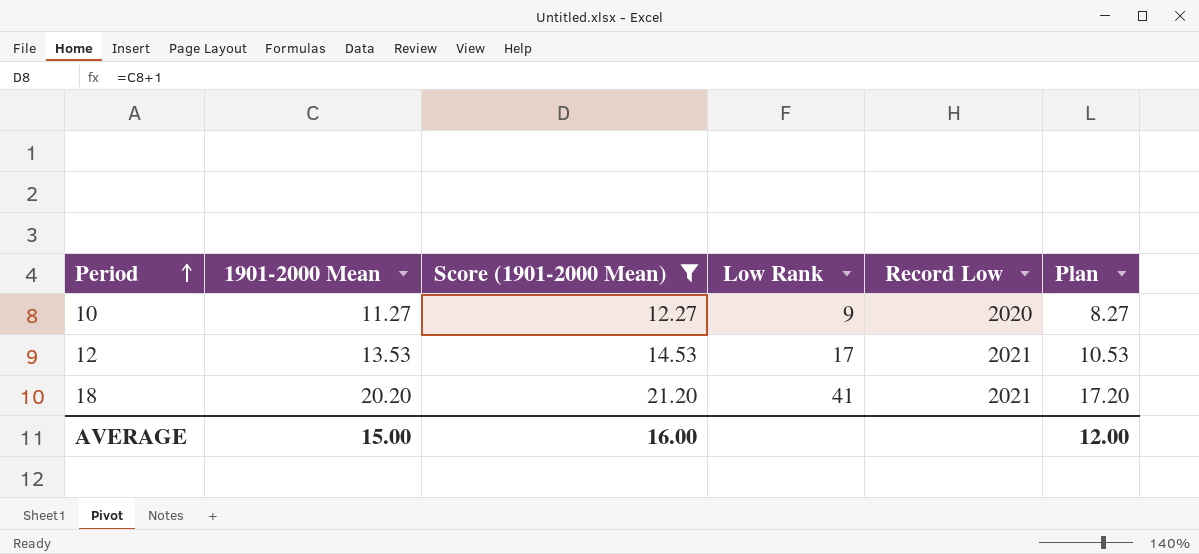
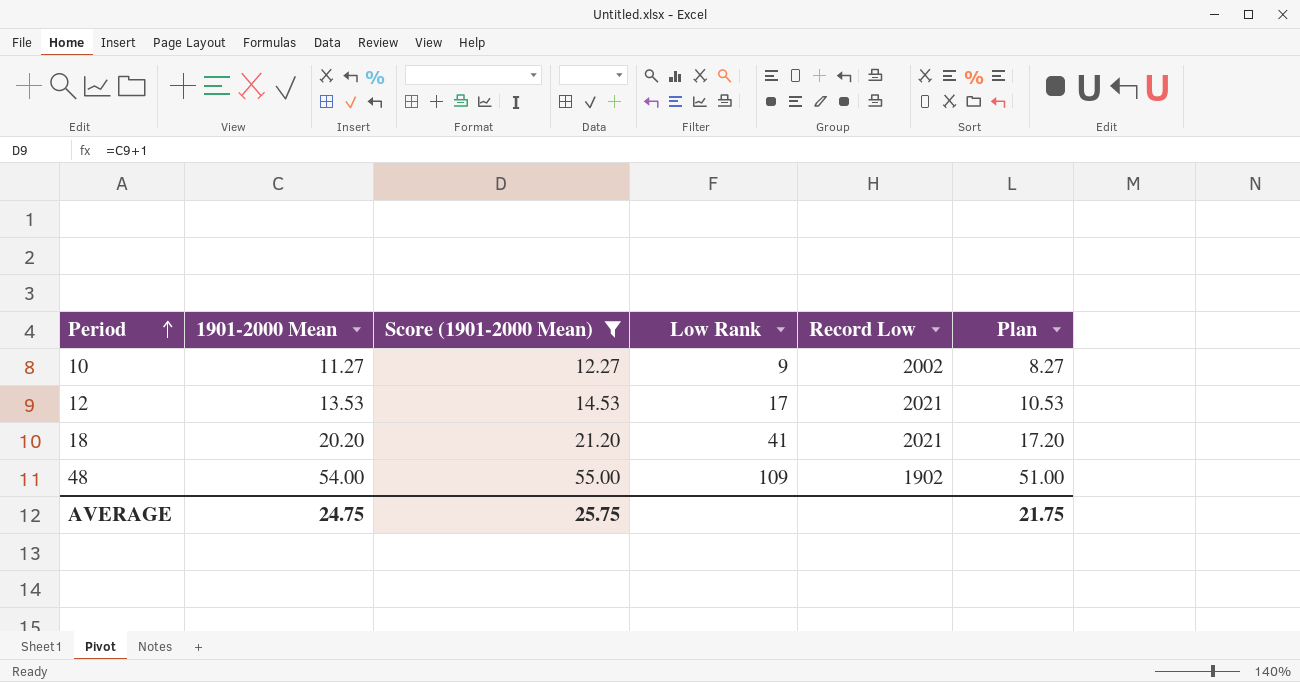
10 | Record Low: 2020 -> 2002
row 48: none -> 54.00 | 55.00 | 109 | 1902 | 51.00
AVERAGE | 1901-2000 Mean: 15.00 -> 24.75
AVERAGE | Score (1901-2000 Mean): 16.00 -> 25.75
AVERAGE | Plan: 12.00 -> 21.75

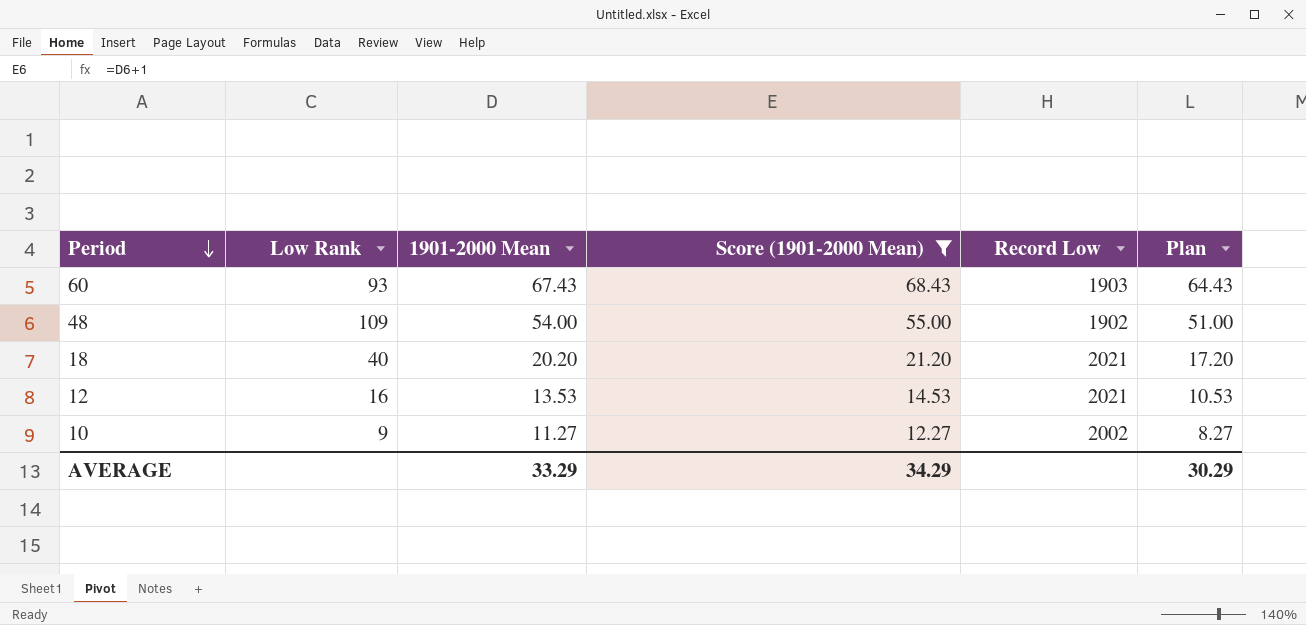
row order: Period ascending -> Period descending
column Low Rank | position: 4 -> 2
row 60: none -> 93 | 67.43 | 68.43 | 1903 | 64.43
18 | Low Rank: 41 -> 40
12 | Low Rank: 17 -> 16
AVERAGE | 1901-2000 Mean: 24.75 -> 33.29
AVERAGE | Score (1901-2000 Mean): 25.75 -> 34.29
AVERAGE | Plan: 21.75 -> 30.29

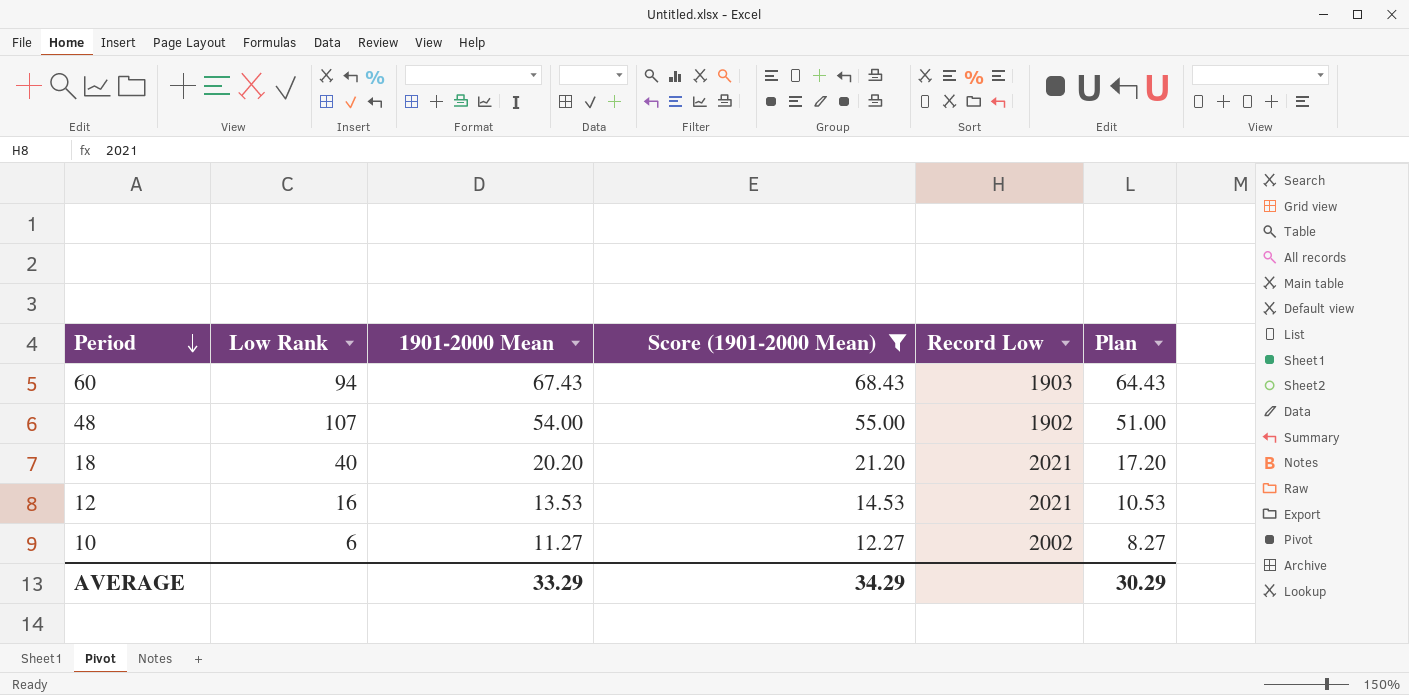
60 | Low Rank: 93 -> 94
48 | Low Rank: 109 -> 107
10 | Low Rank: 9 -> 6

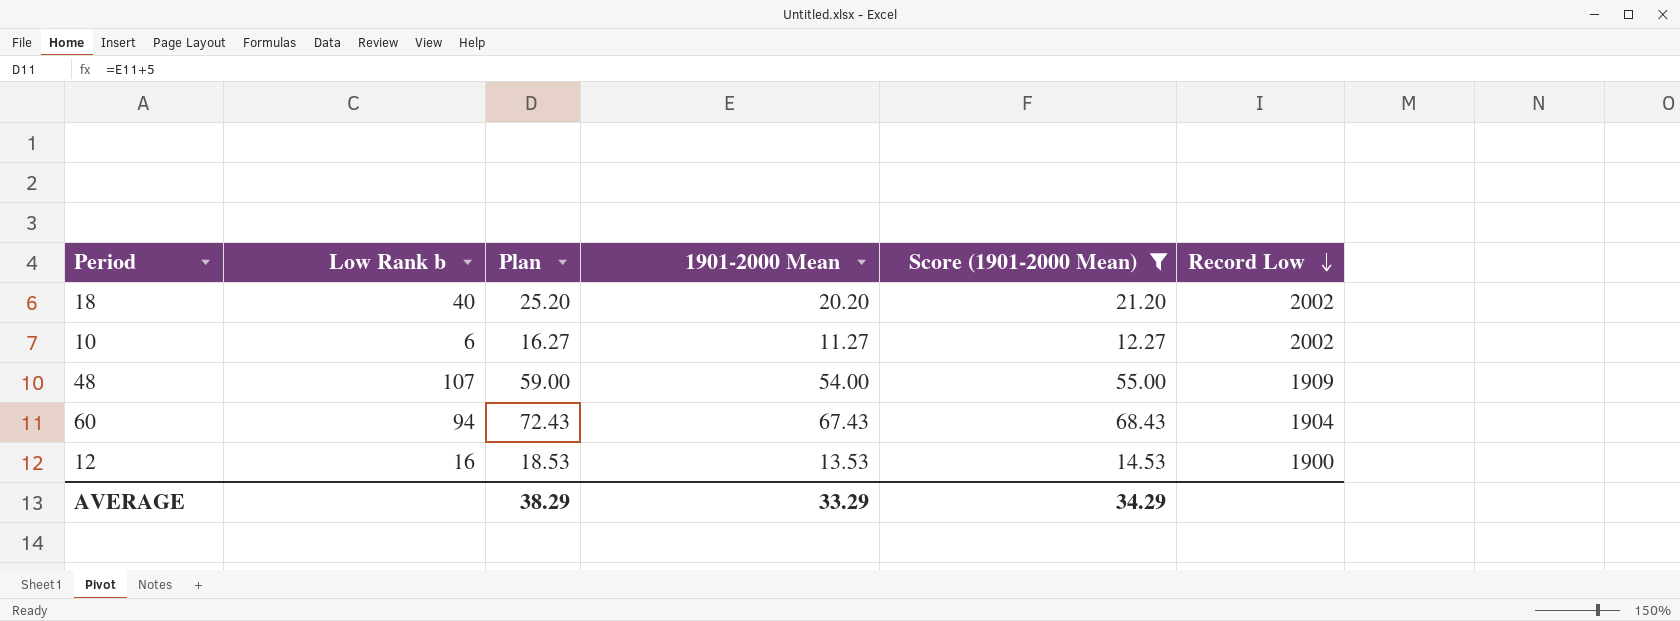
row order: Period descending -> Record Low descending
column name: Low Rank -> Low Rank b
column Plan | formula: [1901-2000 Mean] - 3 -> [1901-2000 Mean] + 5
column Plan | position: 6 -> 3
18 | Record Low: 2021 -> 2002
48 | Record Low: 1902 -> 1909
60 | Record Low: 1903 -> 1904
12 | Record Low: 2021 -> 1900
AVERAGE | Plan: 30.29 -> 38.29

